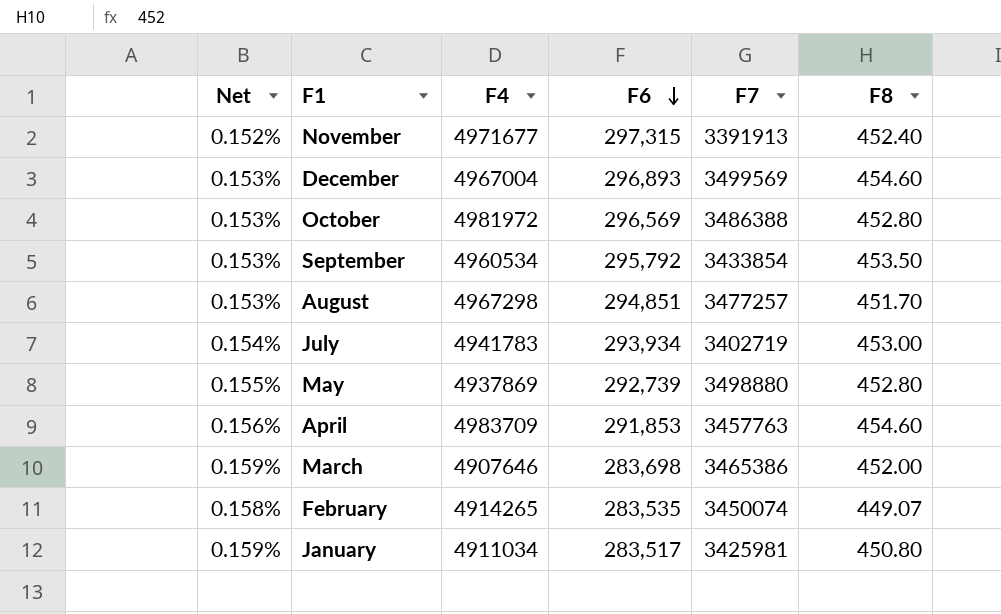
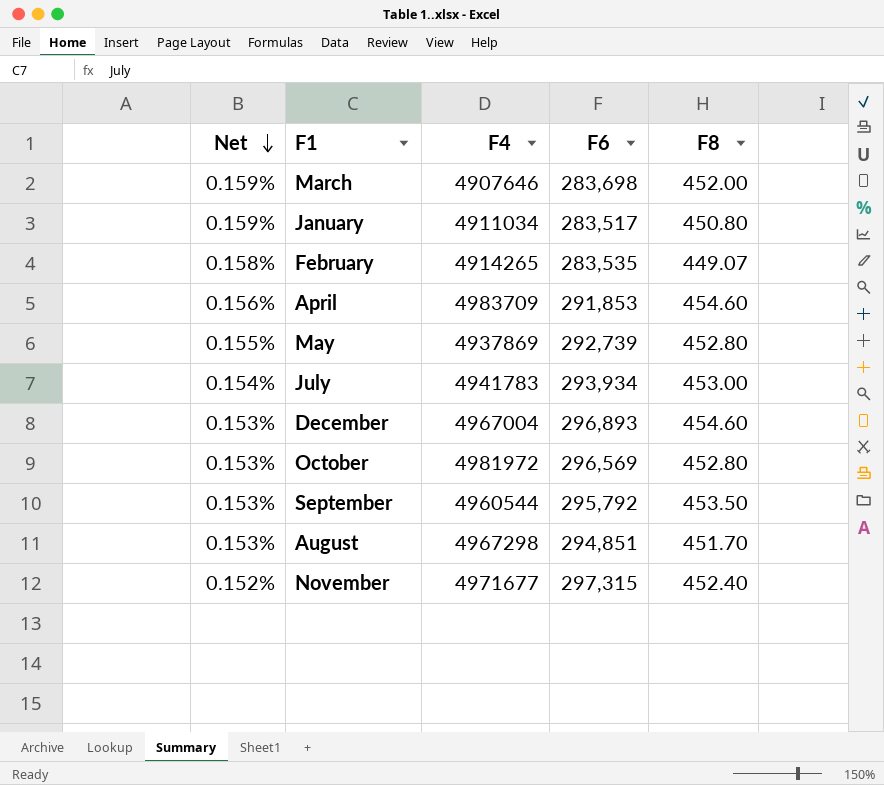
row order: F6 descending -> Net descending
column F7 | position: 5 -> none
September | F4: 4960534 -> 4960544

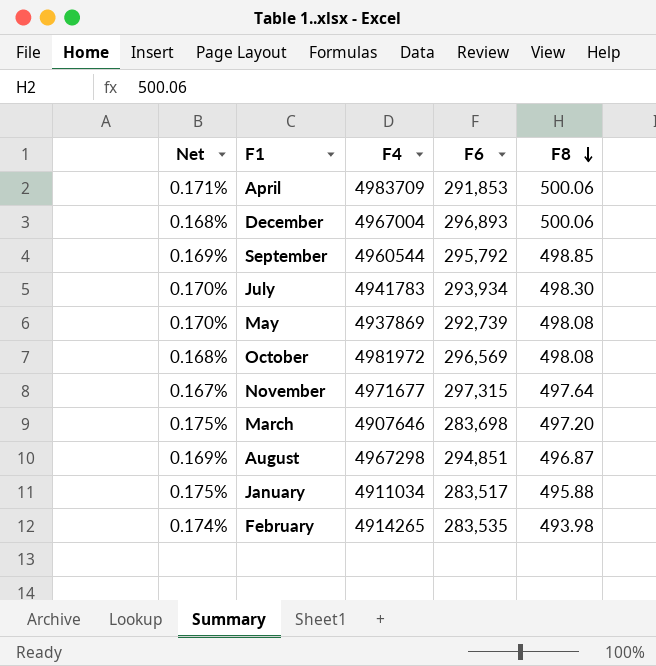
row order: Net descending -> F8 descending
April | Net: 0.156% -> 0.171%
April | F8: 454.60 -> 500.06
December | Net: 0.153% -> 0.168%
December | F8: 454.60 -> 500.06
September | Net: 0.153% -> 0.169%
September | F8: 453.50 -> 498.85
July | Net: 0.154% -> 0.170%
July | F8: 453.00 -> 498.30
May | Net: 0.155% -> 0.170%
May | F8: 452.80 -> 498.08
October | Net: 0.153% -> 0.168%
October | F8: 452.80 -> 498.08
November | Net: 0.152% -> 0.167%
November | F8: 452.40 -> 497.64
March | Net: 0.159% -> 0.175%
March | F8: 452.00 -> 497.20
August | Net: 0.153% -> 0.169%
August | F8: 451.70 -> 496.87
January | Net: 0.159% -> 0.175%
January | F8: 450.80 -> 495.88
February | Net: 0.158% -> 0.174%
February | F8: 449.07 -> 493.98

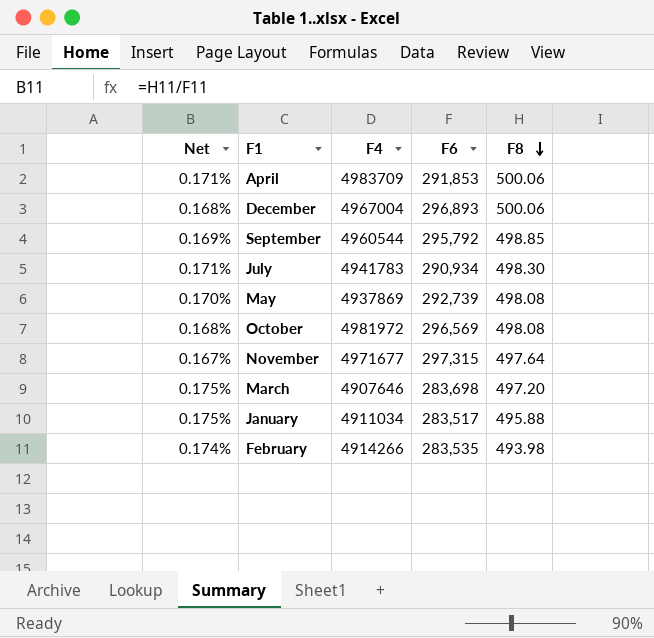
row August: 0.169% | 4967298 | 294,851 | 496.87 -> none
July | Net: 0.170% -> 0.171%
July | F6: 293,934 -> 290,934
February | F4: 4914265 -> 4914266

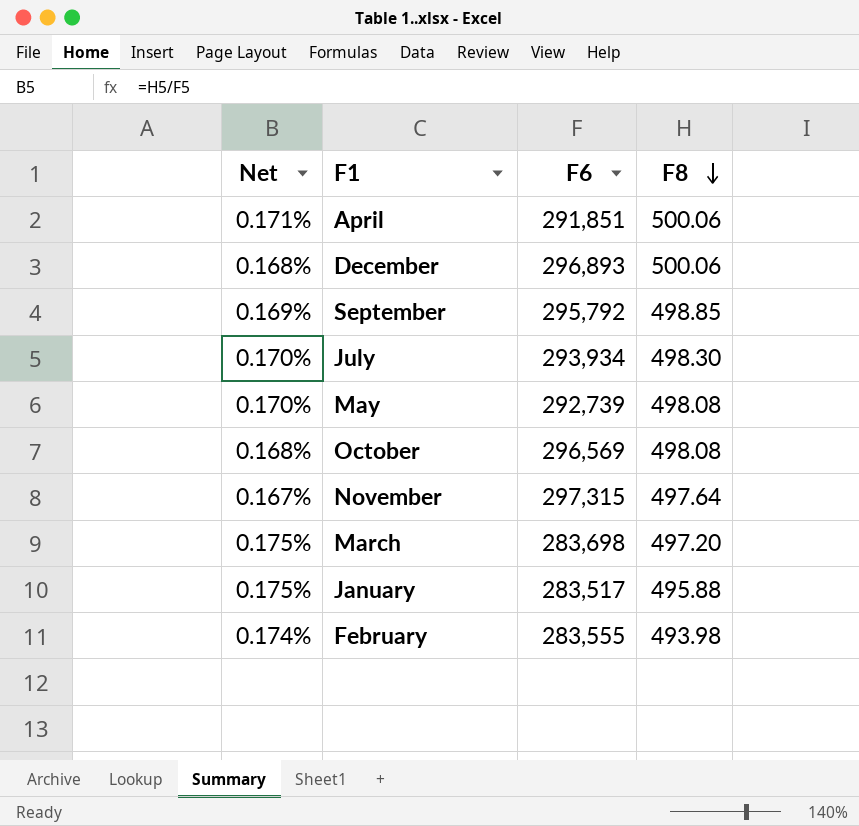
column F4 | position: 3 -> none
April | F6: 291,853 -> 291,851
July | Net: 0.171% -> 0.170%
July | F6: 290,934 -> 293,934
February | F6: 283,535 -> 283,555

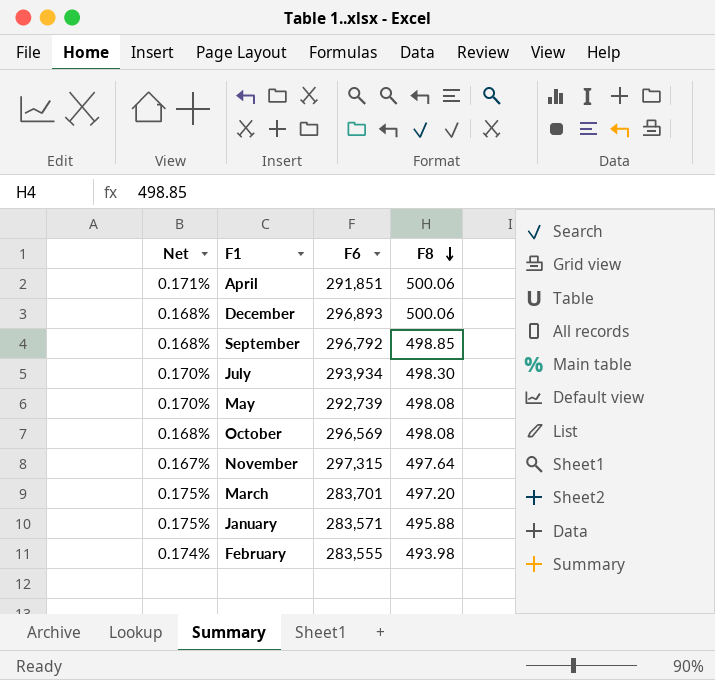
September | Net: 0.169% -> 0.168%
September | F6: 295,792 -> 296,792
March | F6: 283,698 -> 283,701
January | F6: 283,517 -> 283,571

